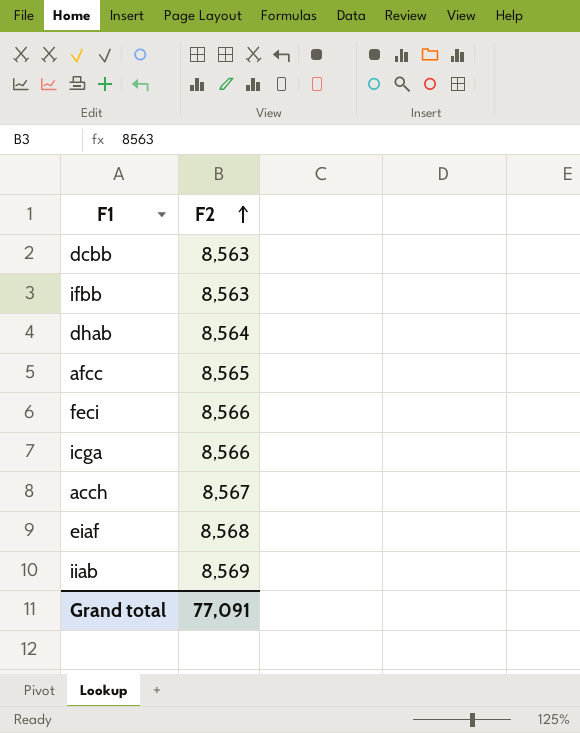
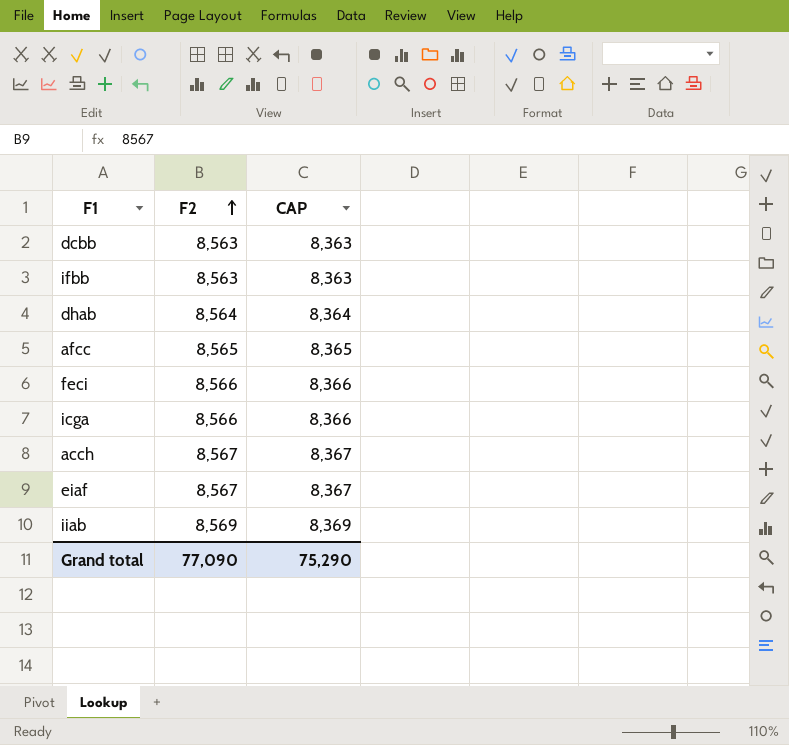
column CAP | formula: none -> [F2] - 200
eiaf | F2: 8,568 -> 8,567
Grand total | F2: 77,091 -> 77,090

